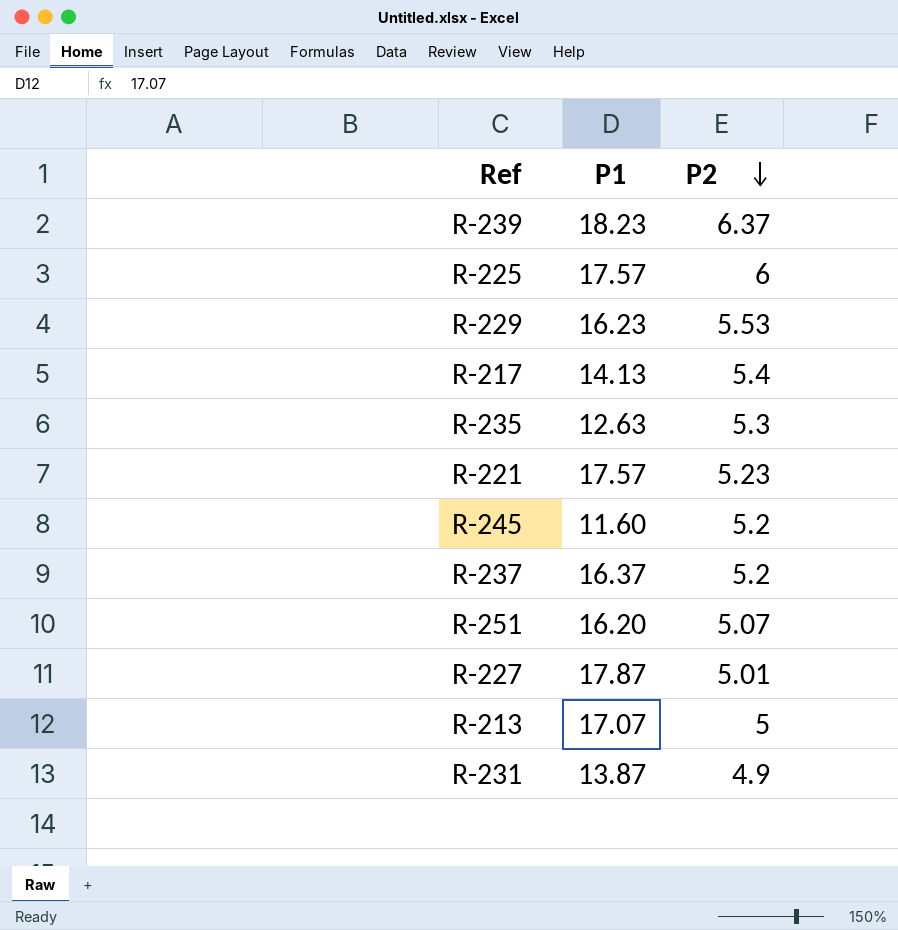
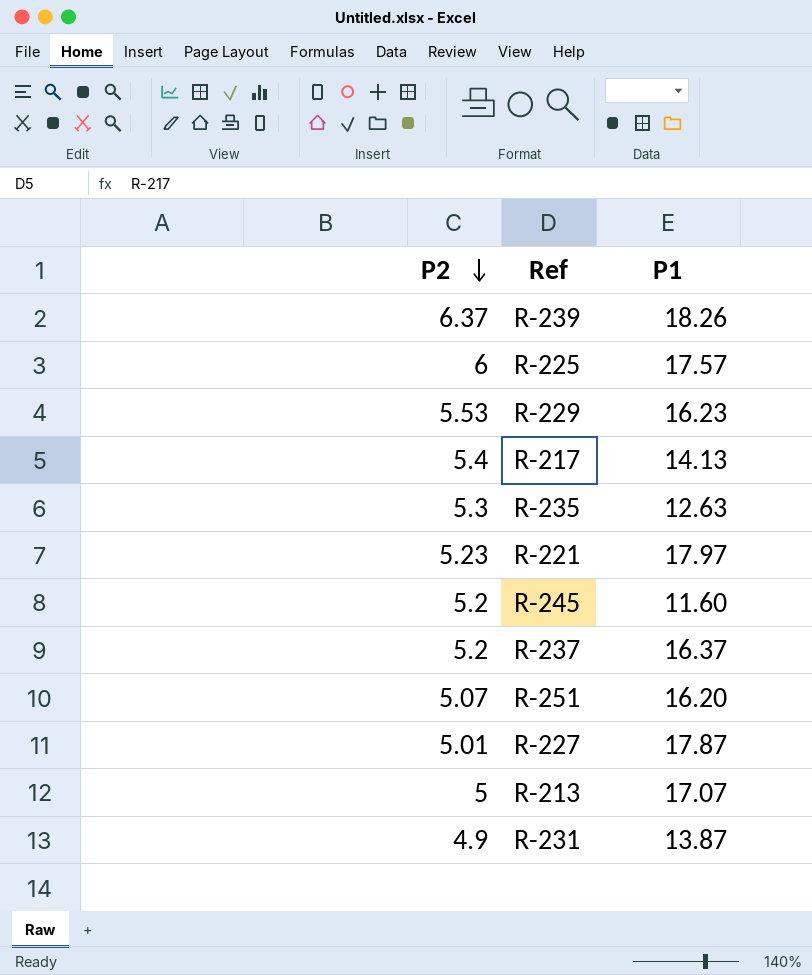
column P2 | position: 3 -> 1
R-239 | P1: 18.23 -> 18.26
R-221 | P1: 17.57 -> 17.97

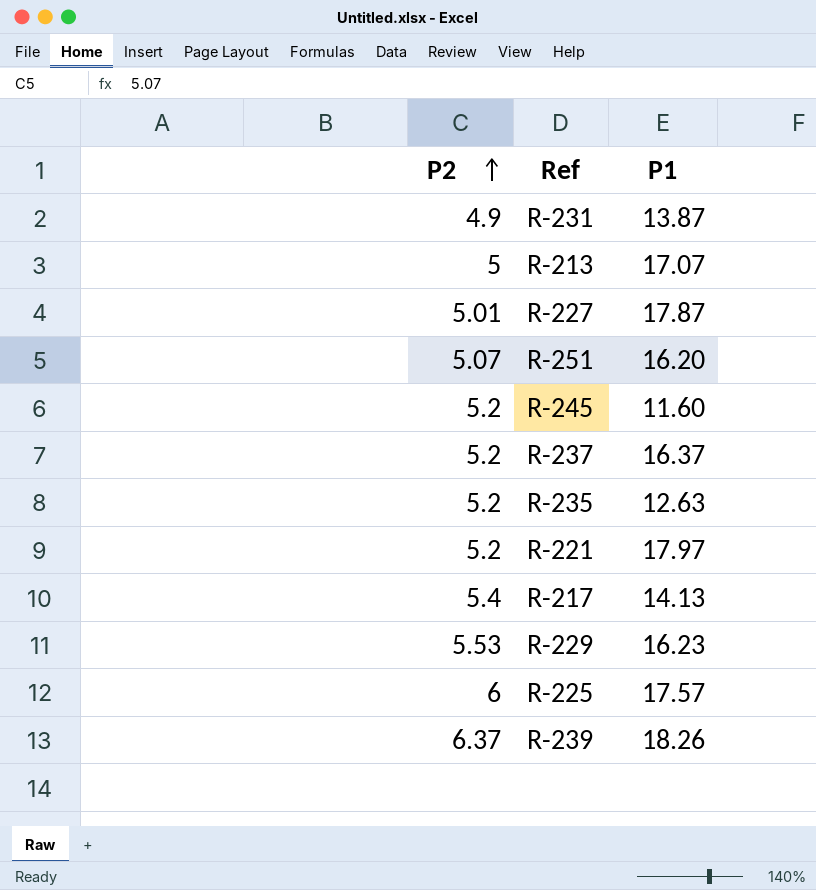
row order: P2 descending -> P2 ascending
R-235 | P2: 5.3 -> 5.2
R-221 | P2: 5.23 -> 5.2

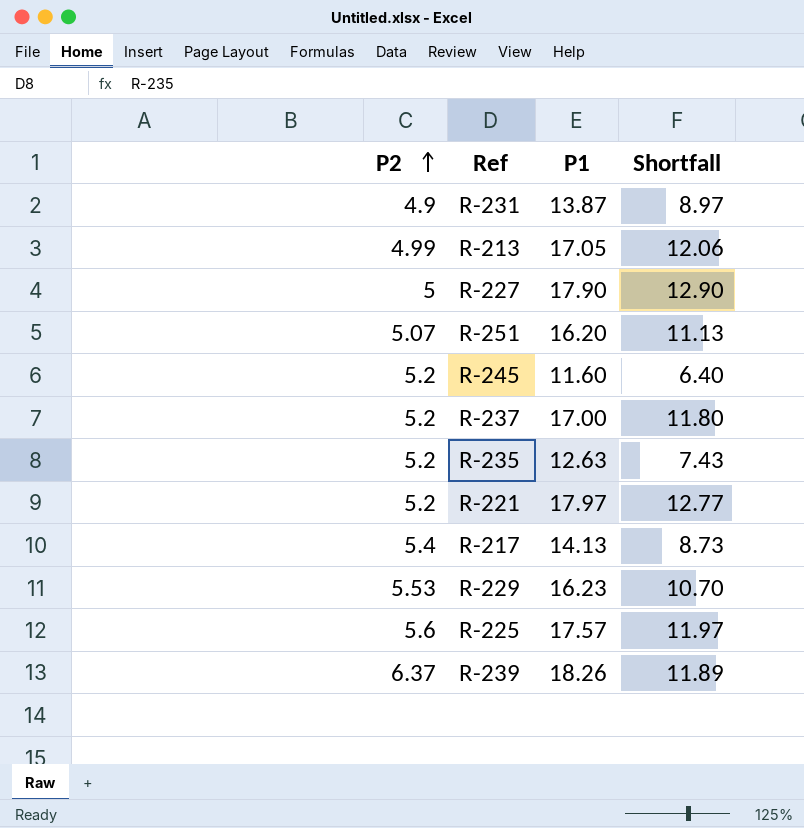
column Shortfall | formula: none -> [P1] - [P2]
R-213 | P2: 5 -> 4.99
R-213 | P1: 17.07 -> 17.05
R-227 | P2: 5.01 -> 5
R-227 | P1: 17.87 -> 17.90
R-237 | P1: 16.37 -> 17.00
R-225 | P2: 6 -> 5.6

